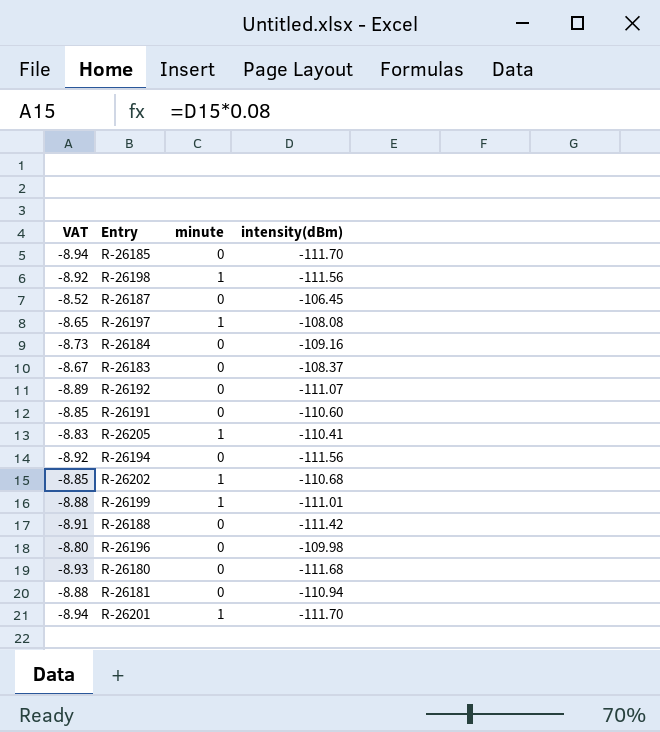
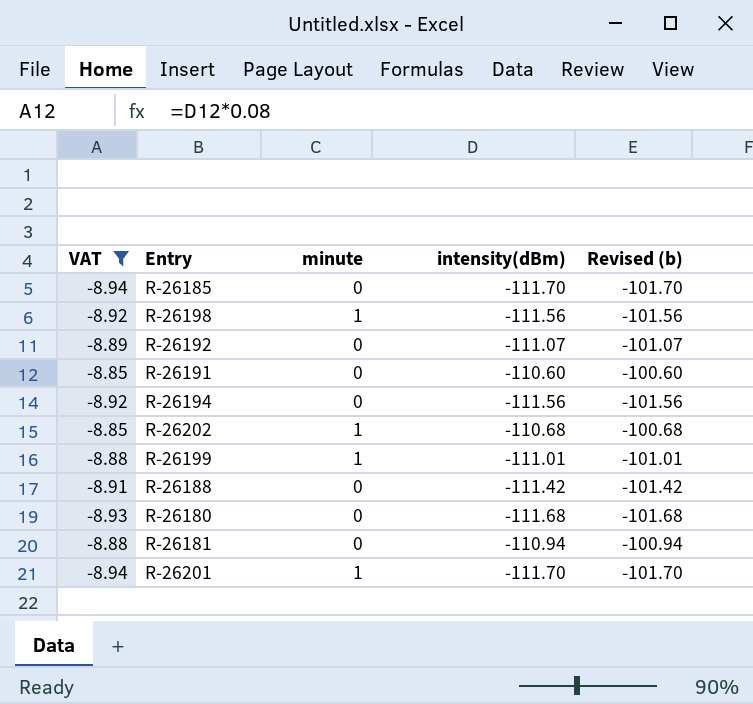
filter: none -> VAT <= -8.85
column Revised (b) | formula: none -> [intensity(dBm)] + 10

